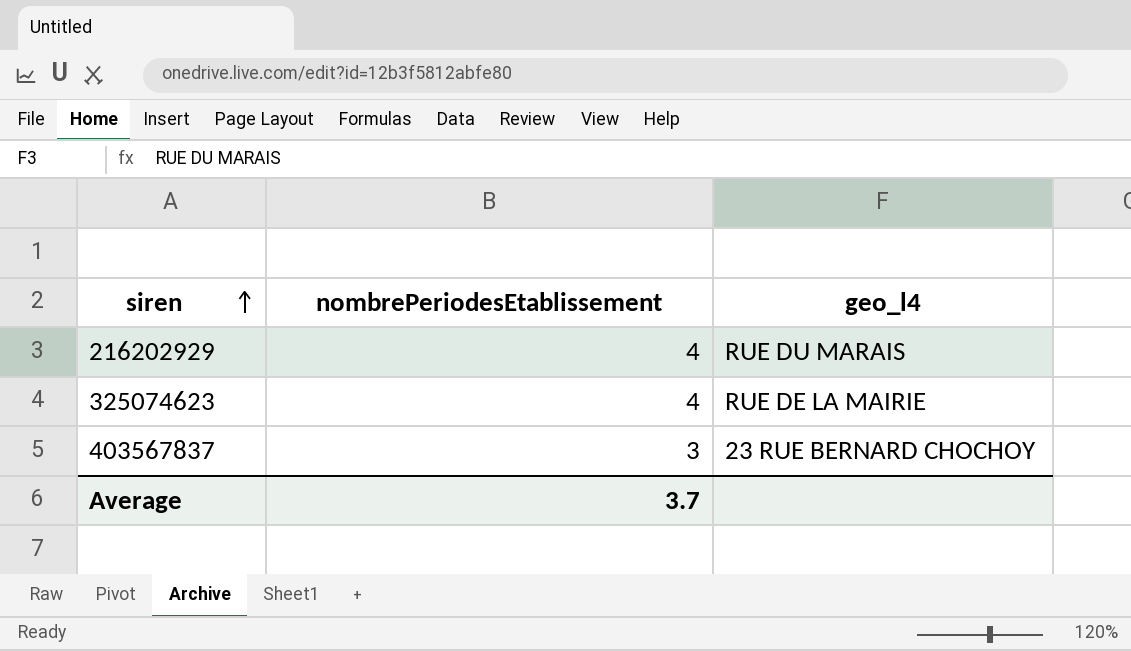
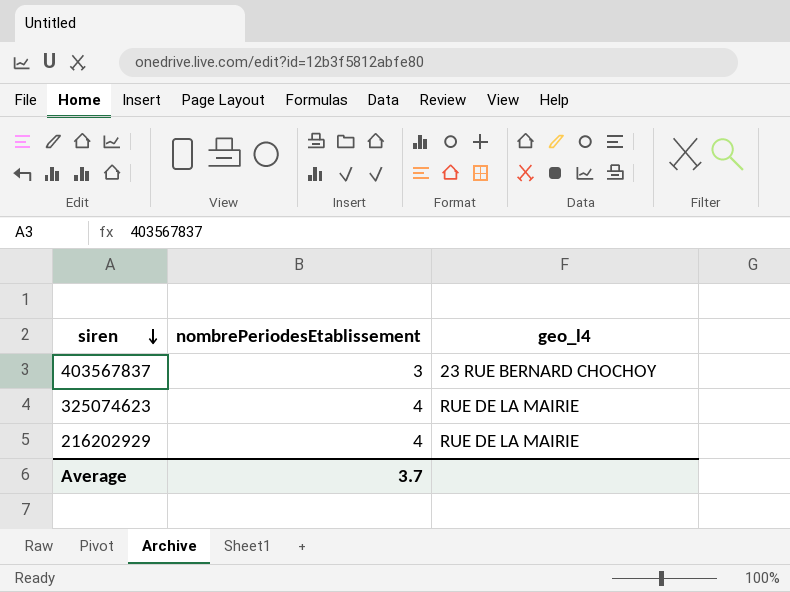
row order: siren ascending -> siren descending
216202929 | geo_l4: RUE DU MARAIS -> RUE DE LA MAIRIE

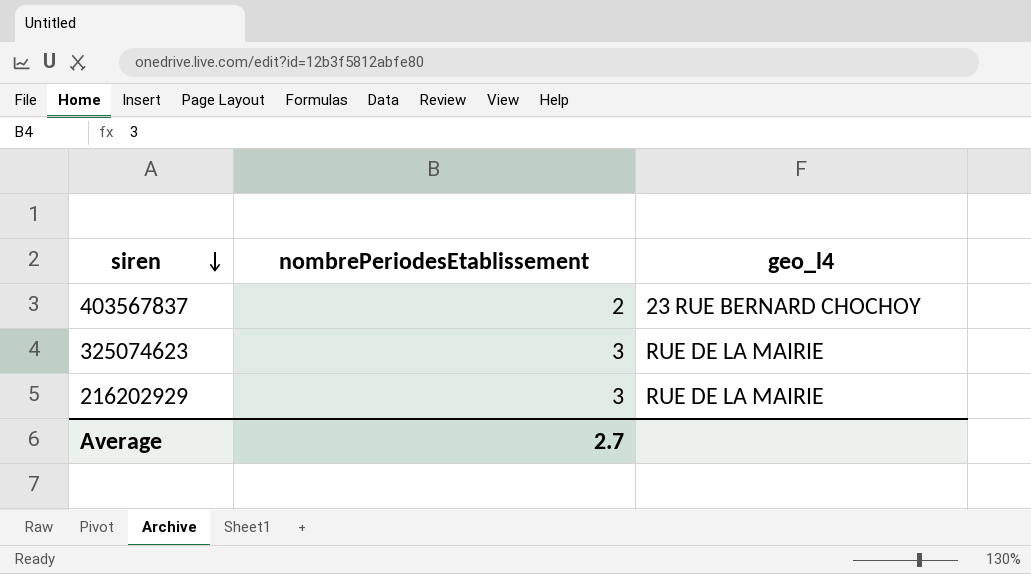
403567837 | nombrePeriodesEtablissement: 3 -> 2
325074623 | nombrePeriodesEtablissement: 4 -> 3
216202929 | nombrePeriodesEtablissement: 4 -> 3
Average | nombrePeriodesEtablissement: 3.7 -> 2.7

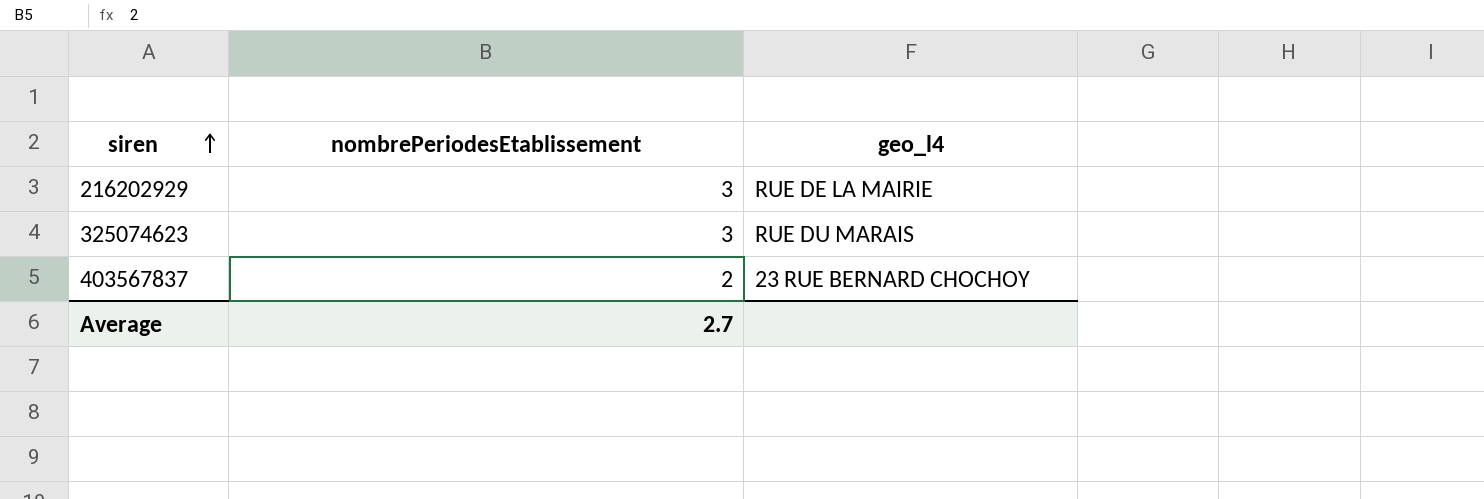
row order: siren descending -> siren ascending
325074623 | geo_l4: RUE DE LA MAIRIE -> RUE DU MARAIS

